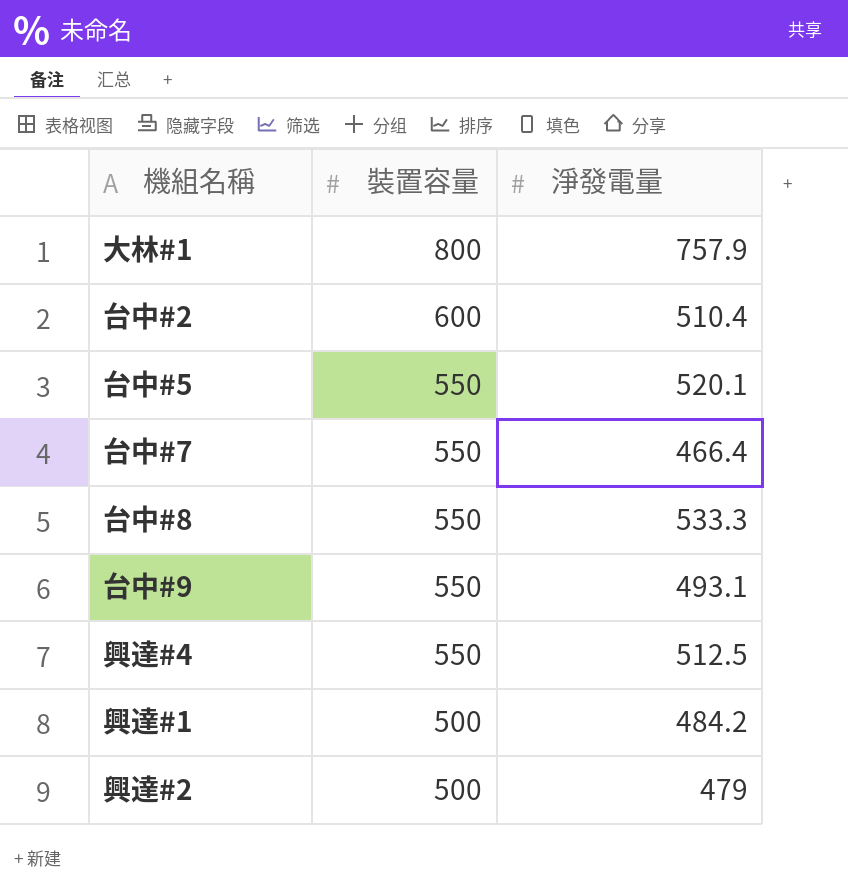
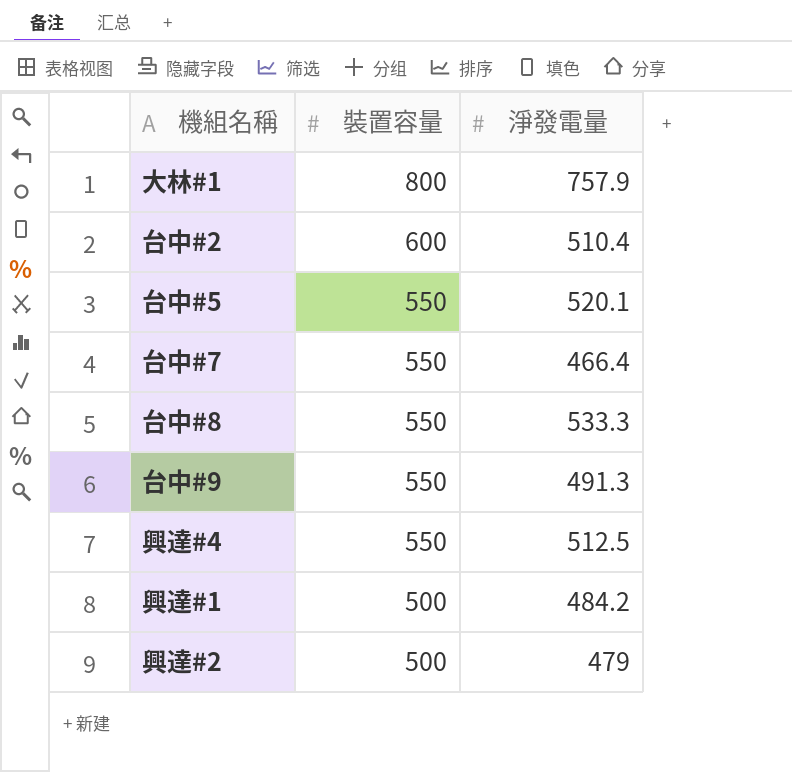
台中#9 | 淨發電量: 493.1 -> 491.3

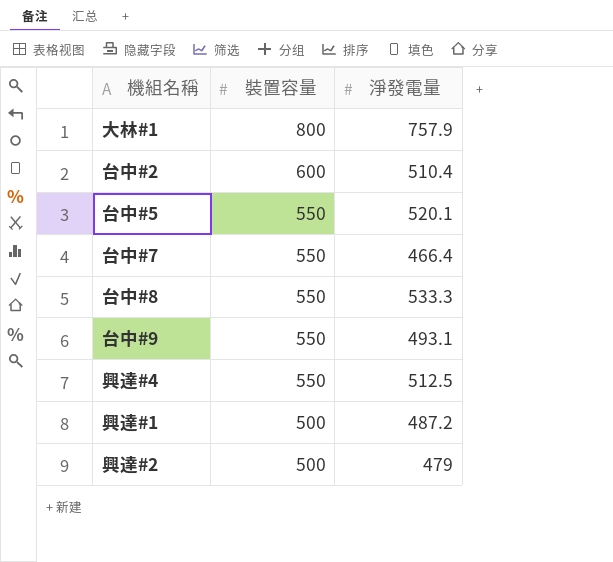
台中#9 | 淨發電量: 491.3 -> 493.1
興達#1 | 淨發電量: 484.2 -> 487.2

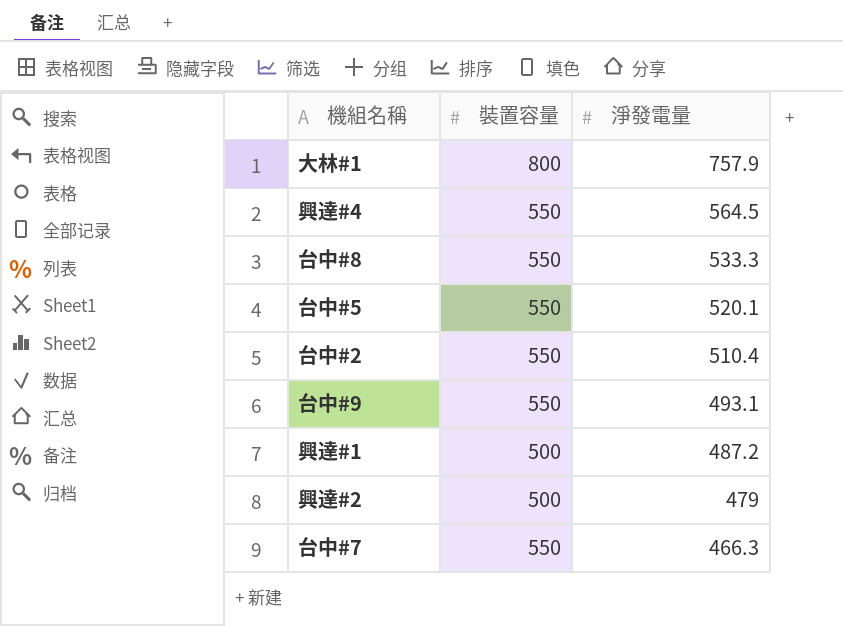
row order: 裝置容量 descending -> 淨發電量 descending
興達#4 | 淨發電量: 512.5 -> 564.5
台中#2 | 裝置容量: 600 -> 550
台中#7 | 淨發電量: 466.4 -> 466.3

